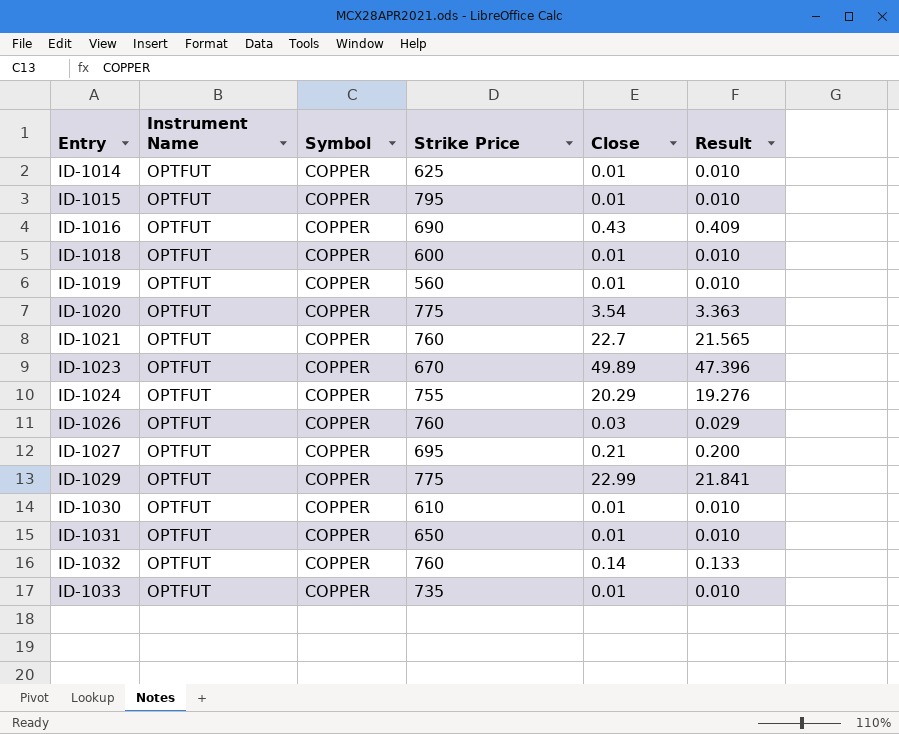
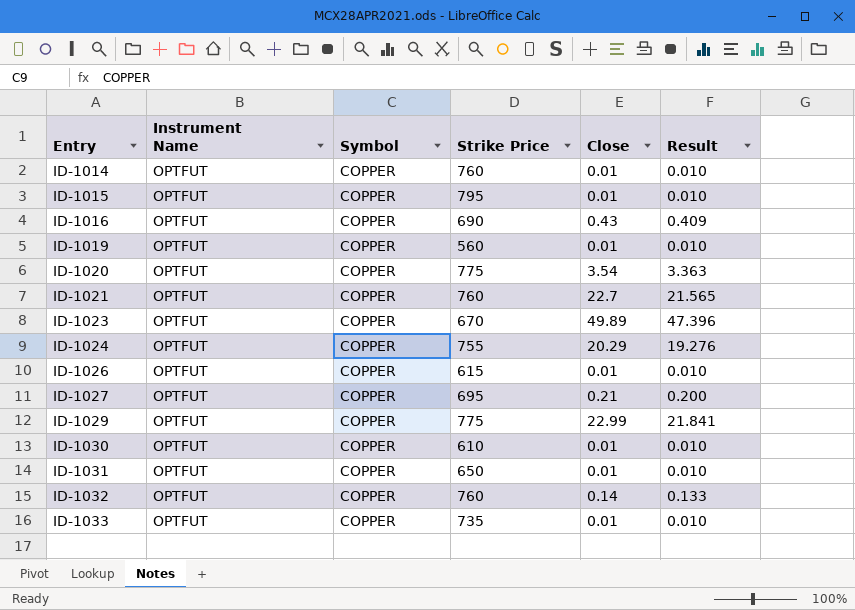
row ID-1018: OPTFUT | COPPER | 600 | 0.01 | 0.010 -> none
ID-1014 | Strike Price: 625 -> 760
ID-1026 | Strike Price: 760 -> 615
ID-1026 | Close: 0.03 -> 0.01
ID-1026 | Result: 0.029 -> 0.010

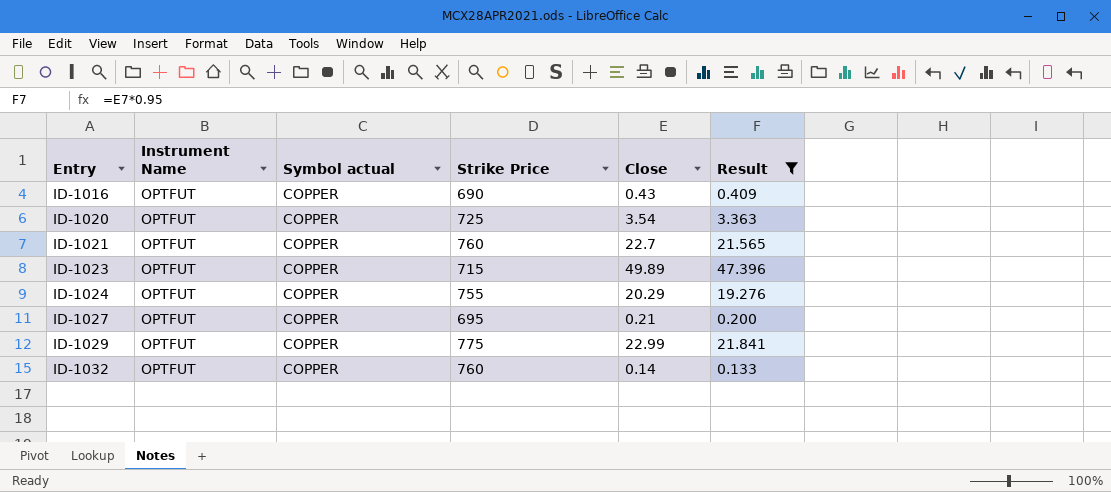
filter: none -> Result != 0.010
column name: Symbol -> Symbol actual
ID-1020 | Strike Price: 775 -> 725
ID-1023 | Strike Price: 670 -> 715

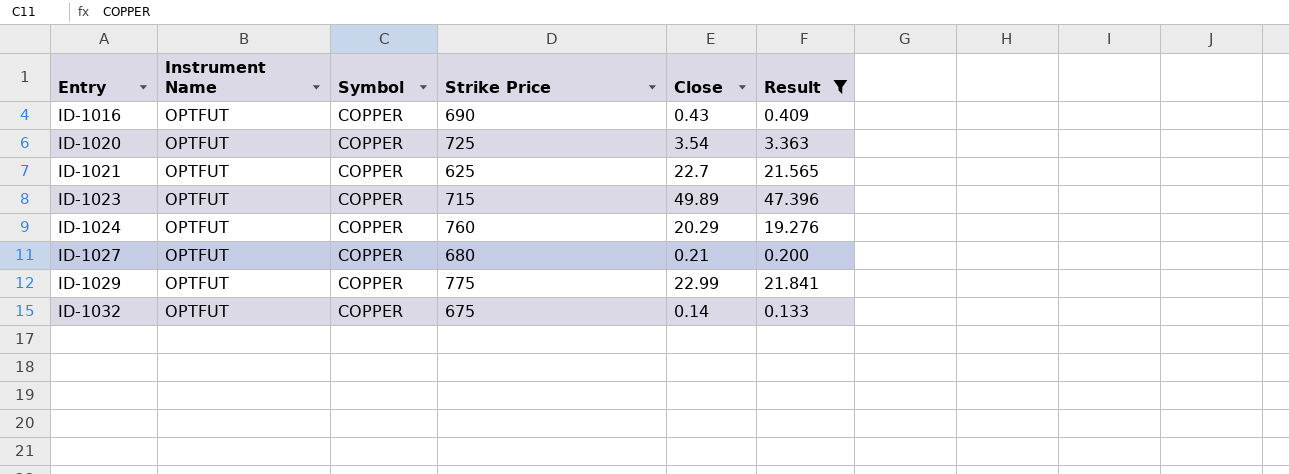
column name: Symbol actual -> Symbol
ID-1021 | Strike Price: 760 -> 625
ID-1024 | Strike Price: 755 -> 760
ID-1027 | Strike Price: 695 -> 680
ID-1032 | Strike Price: 760 -> 675

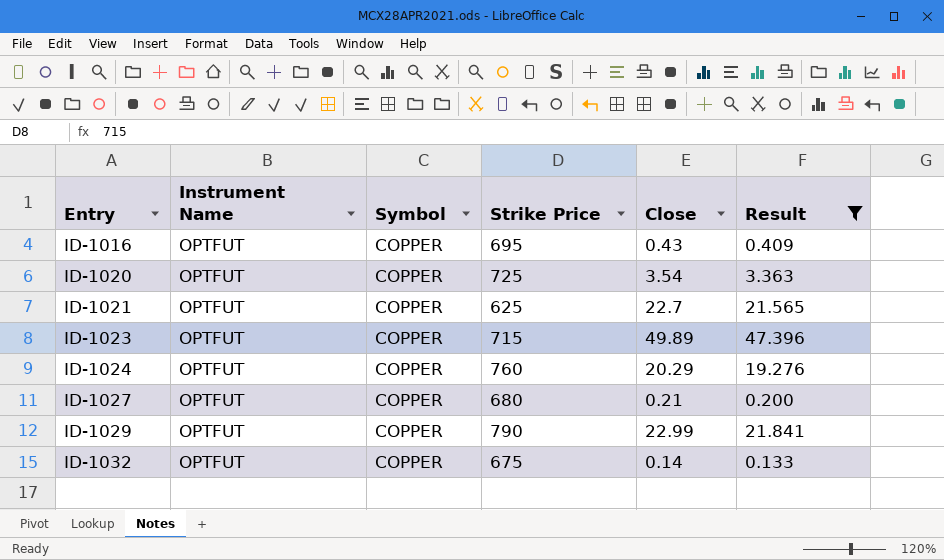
ID-1016 | Strike Price: 690 -> 695
ID-1029 | Strike Price: 775 -> 790

